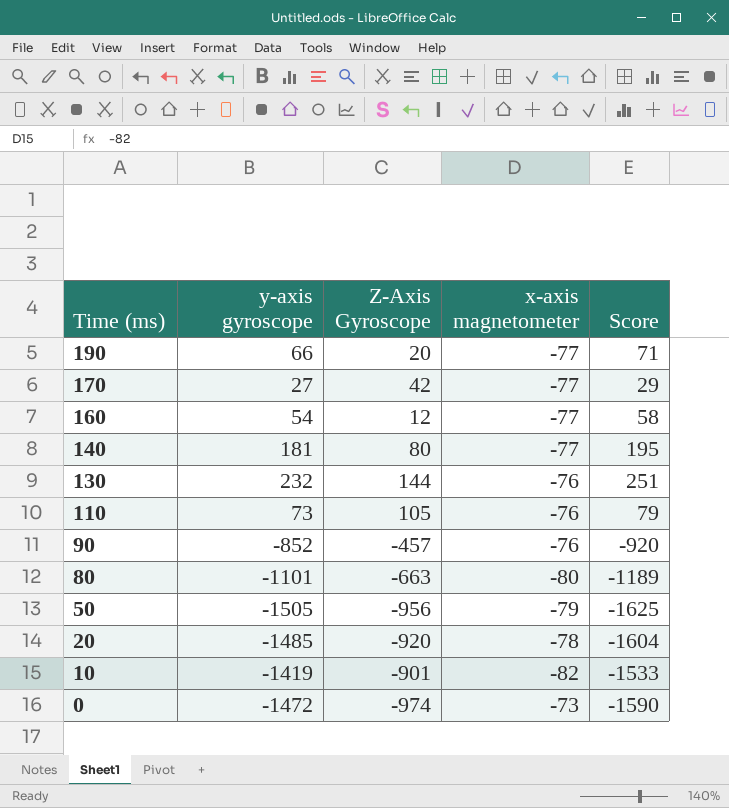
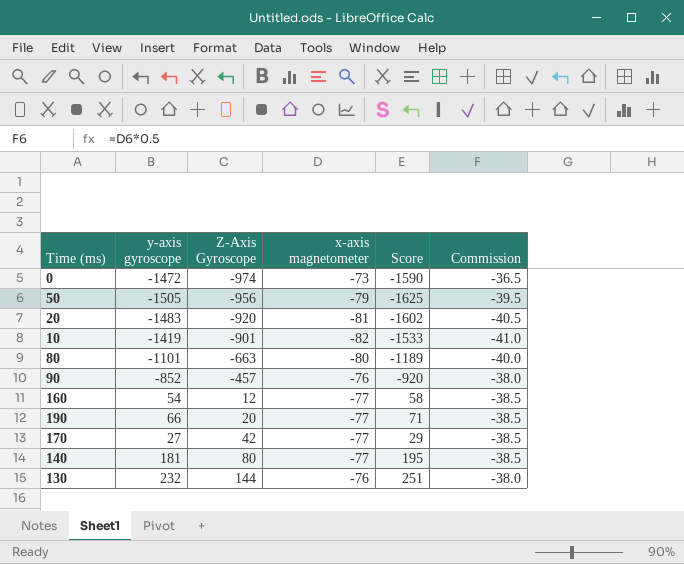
row order: Time (ms) descending -> Z-Axis Gyroscope ascending
column Commission | formula: none -> [x-axis magnetometer] * 0.5
row 110: 73 | 105 | -76 | 79 -> none
20 | y-axis gyroscope: -1485 -> -1483
20 | x-axis magnetometer: -78 -> -81
20 | Score: -1604 -> -1602

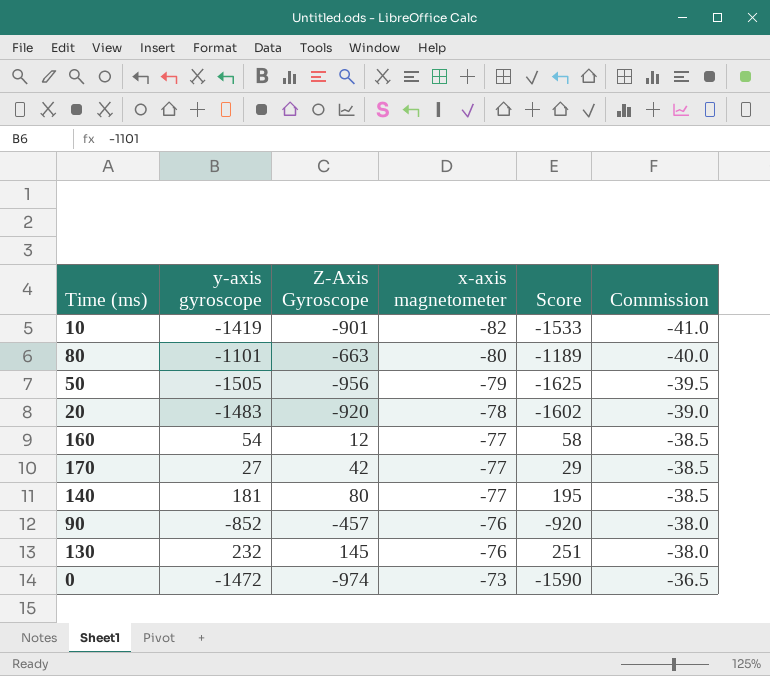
row order: Z-Axis Gyroscope ascending -> x-axis magnetometer ascending
row 190: 66 | 20 | -77 | 71 | -38.5 -> none
20 | x-axis magnetometer: -81 -> -78
20 | Commission: -40.5 -> -39.0
130 | Z-Axis Gyroscope: 144 -> 145

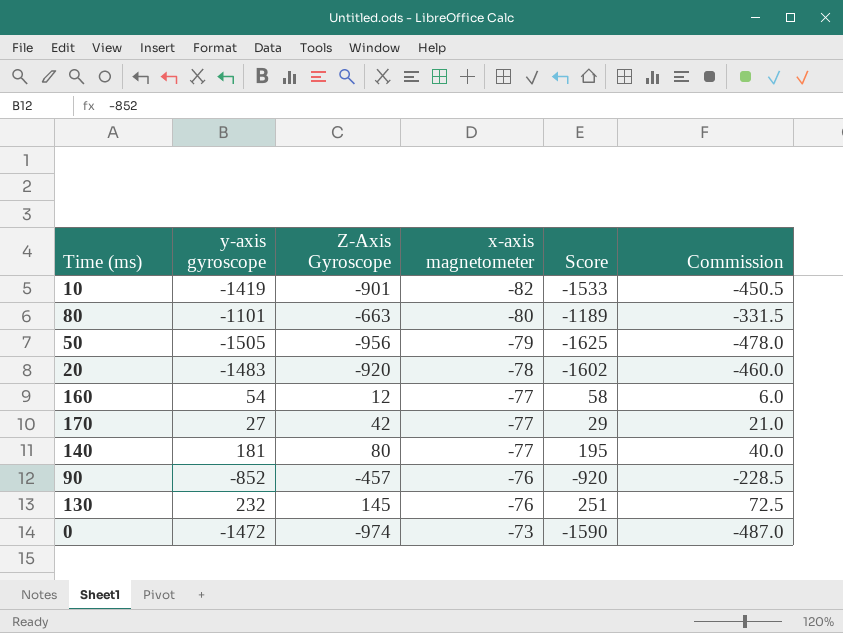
column Commission | formula: [x-axis magnetometer] * 0.5 -> [Z-Axis Gyroscope] * 0.5

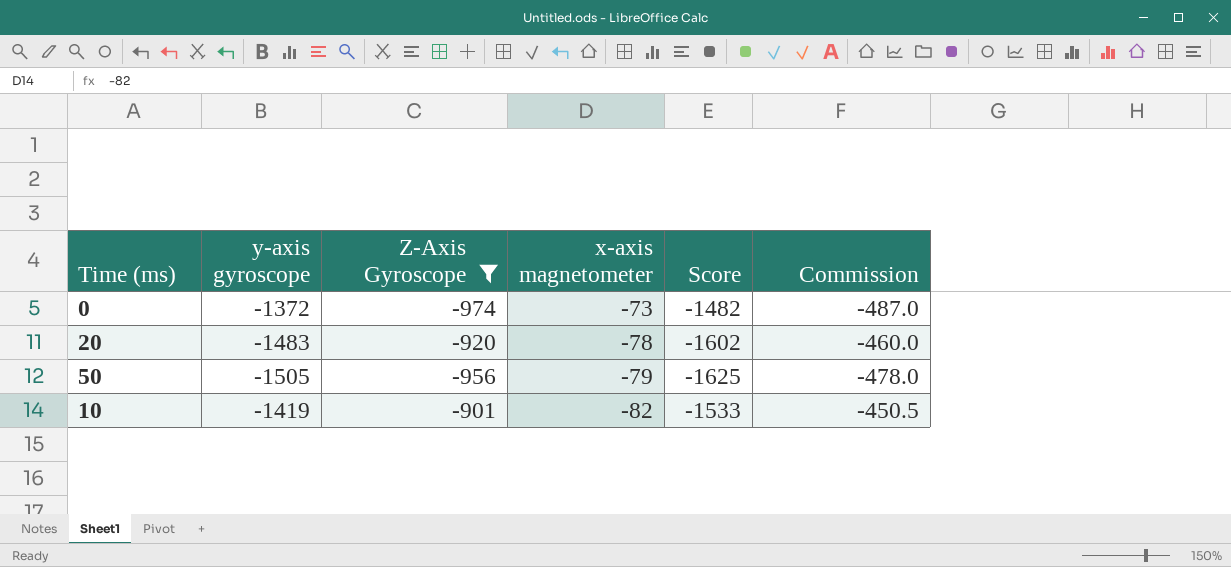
filter: none -> Z-Axis Gyroscope <= -901
row order: x-axis magnetometer ascending -> x-axis magnetometer descending
0 | y-axis gyroscope: -1472 -> -1372
0 | Score: -1590 -> -1482

